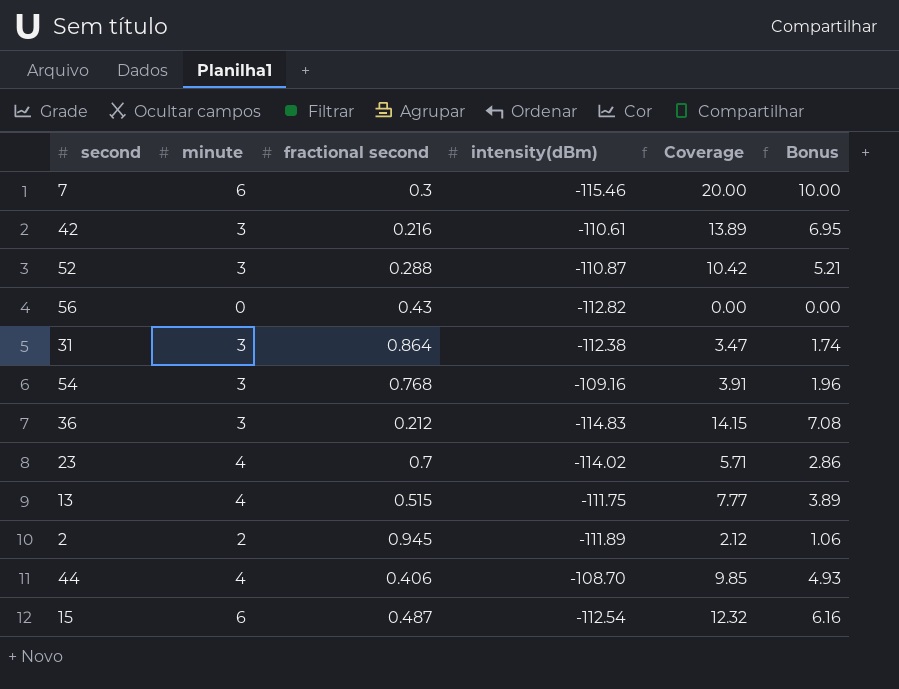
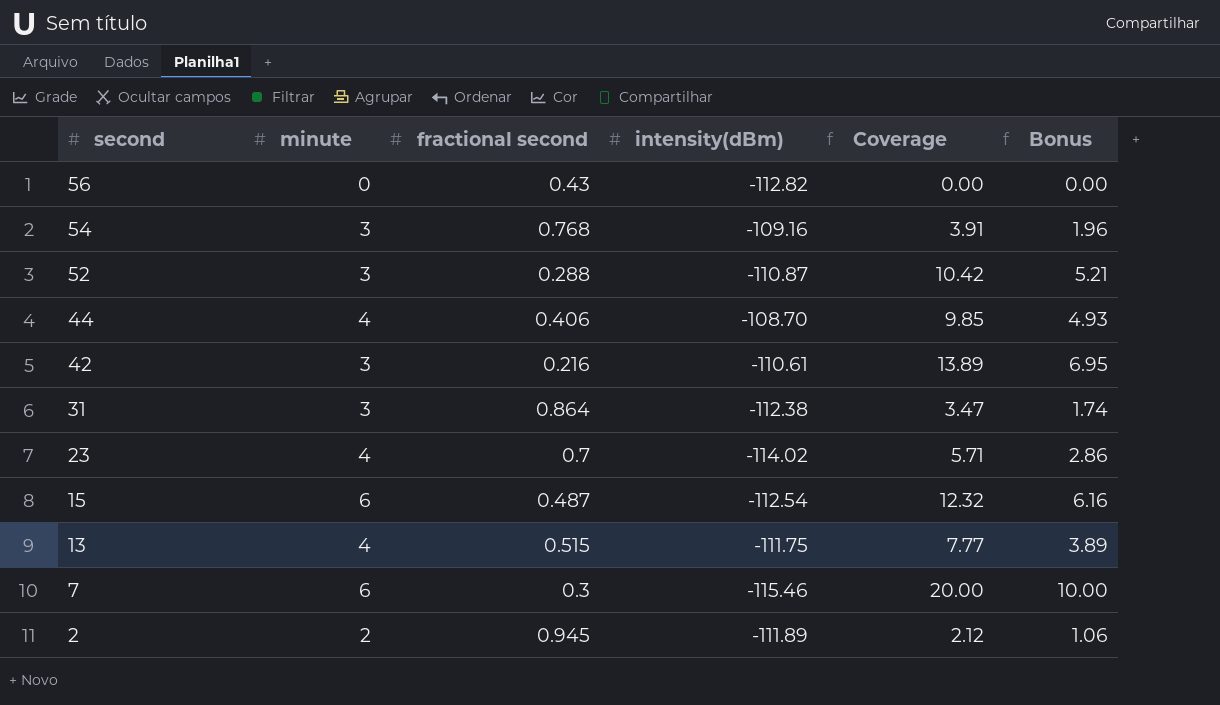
row order: none -> second descending
row 36: 3 | 0.212 | -114.83 | 14.15 | 7.08 -> none

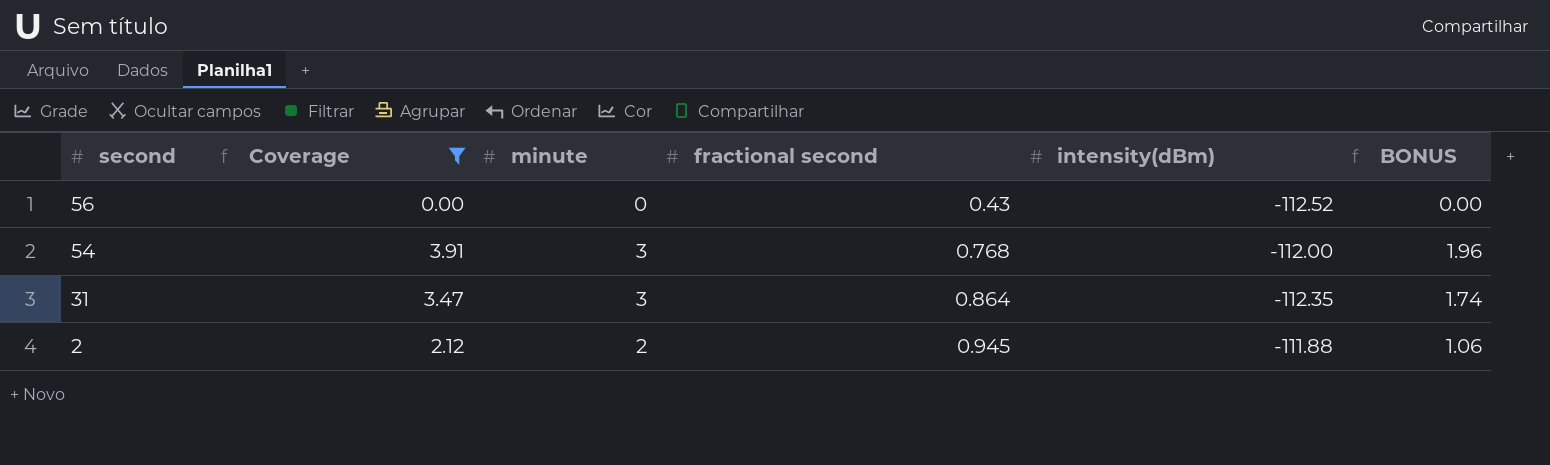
filter: none -> Coverage <= 3.91
column Coverage | position: 5 -> 2
column name: Bonus -> BONUS
56 | intensity(dBm): -112.82 -> -112.52
54 | intensity(dBm): -109.16 -> -112.00
31 | intensity(dBm): -112.38 -> -112.35
2 | intensity(dBm): -111.89 -> -111.88

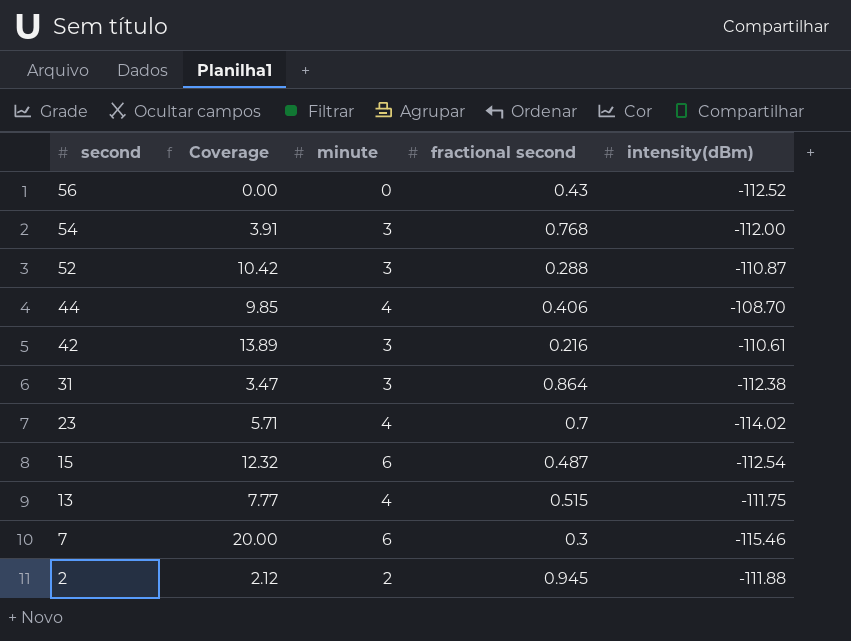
filter: Coverage <= 3.91 -> none
column BONUS | formula: [Coverage] * 0.5 -> none
31 | intensity(dBm): -112.35 -> -112.38

